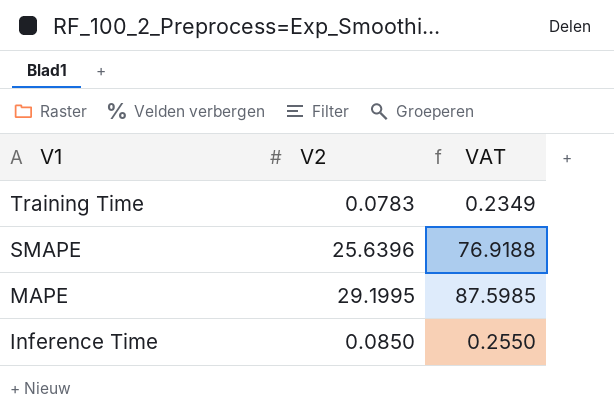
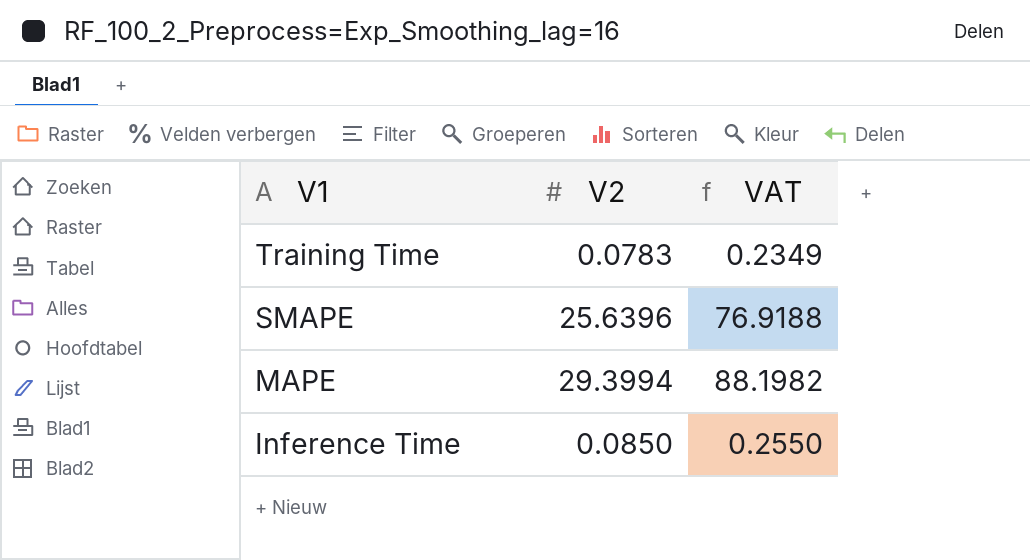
MAPE | V2: 29.1995 -> 29.3994
MAPE | VAT: 87.5985 -> 88.1982

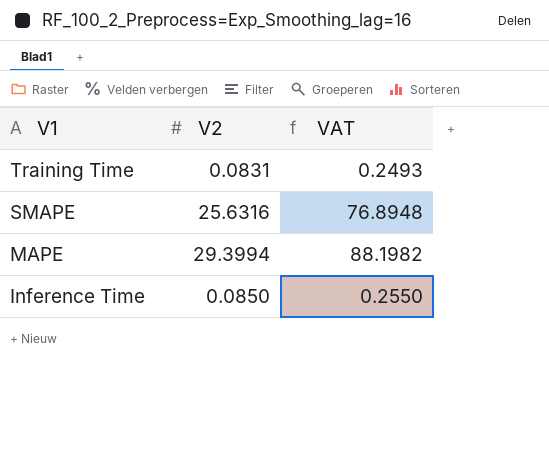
Training Time | V2: 0.0783 -> 0.0831
Training Time | VAT: 0.2349 -> 0.2493
SMAPE | V2: 25.6396 -> 25.6316
SMAPE | VAT: 76.9188 -> 76.8948

